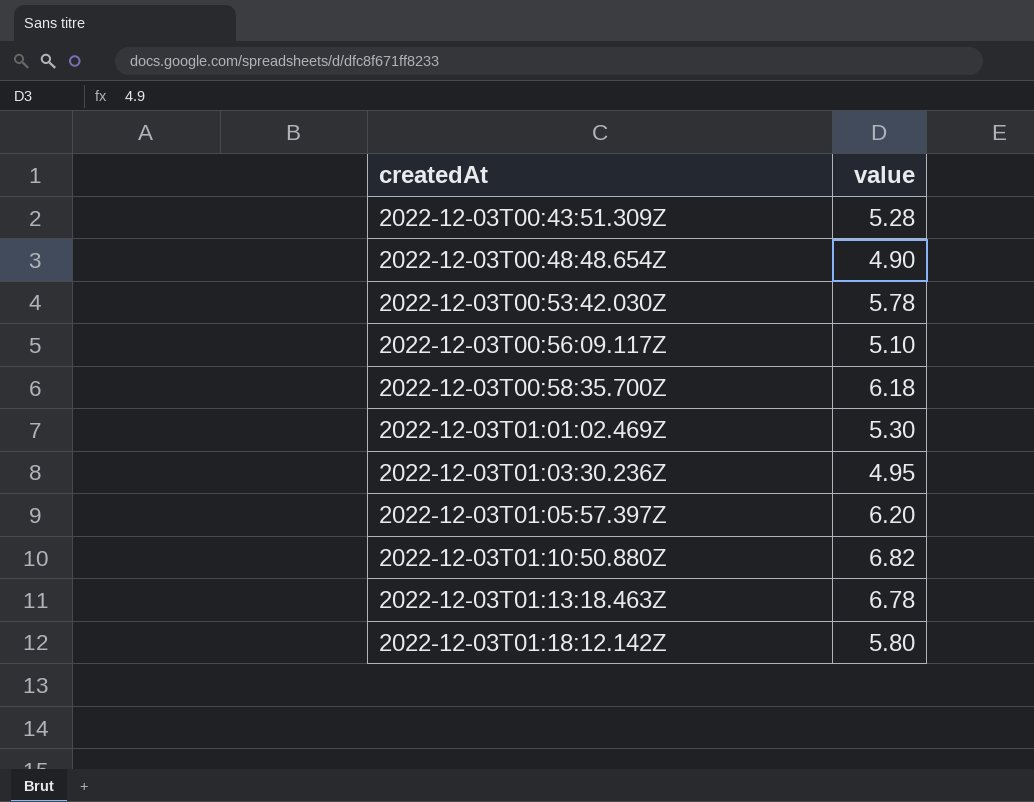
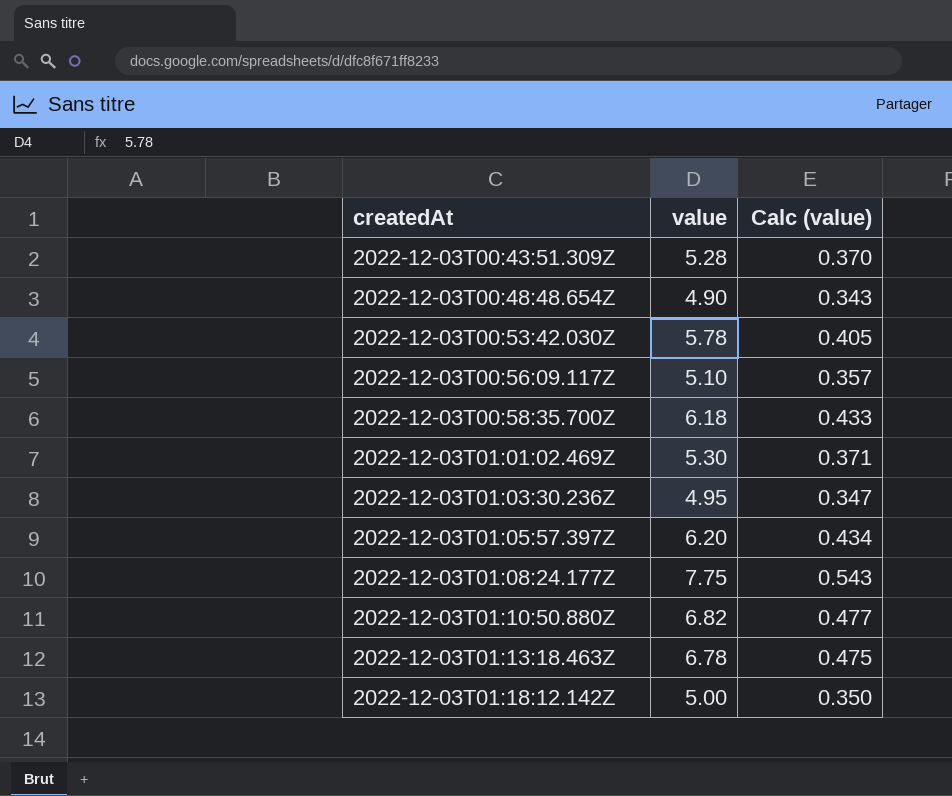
column Calc (value) | formula: none -> [value] * 0.07
row 2022-12-03T01:08:24.177Z: none -> 7.75 | 0.543
2022-12-03T01:18:12.142Z | value: 5.80 -> 5.00

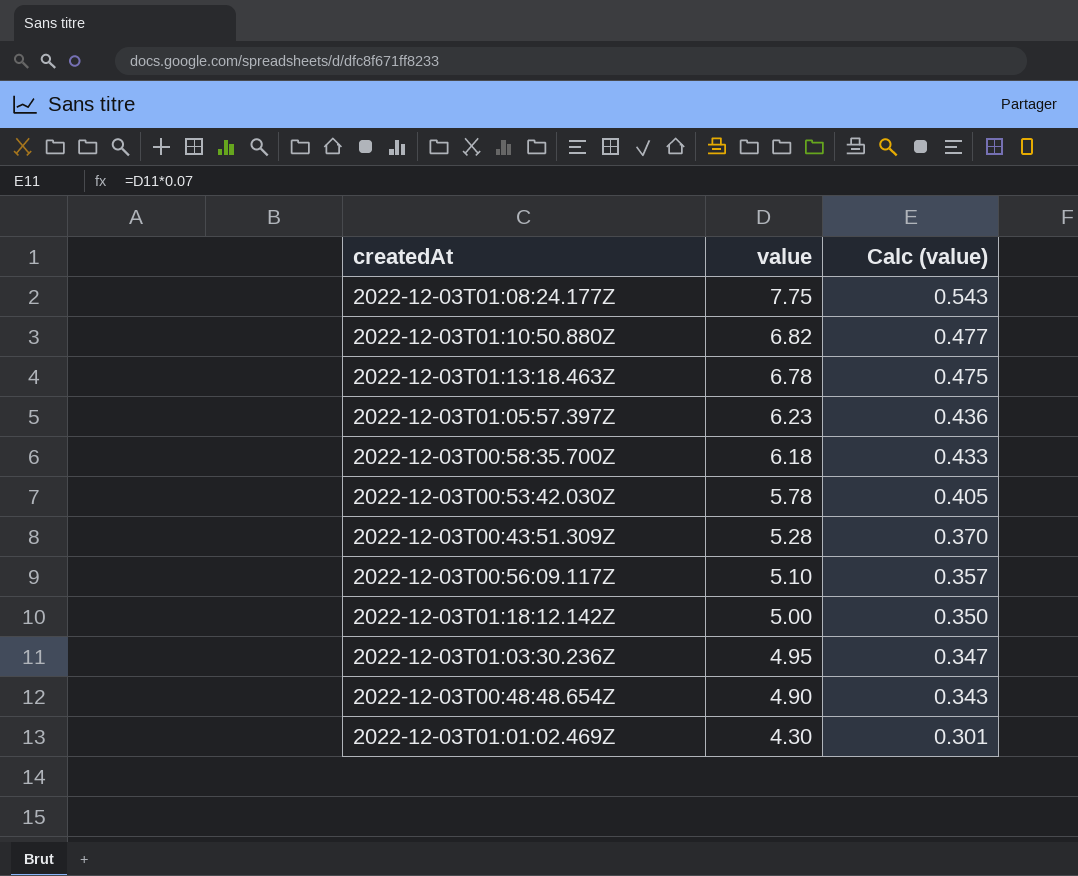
row order: createdAt ascending -> value descending
2022-12-03T01:05:57.397Z | value: 6.20 -> 6.23
2022-12-03T01:05:57.397Z | Calc (value): 0.434 -> 0.436
2022-12-03T01:01:02.469Z | value: 5.30 -> 4.30
2022-12-03T01:01:02.469Z | Calc (value): 0.371 -> 0.301

